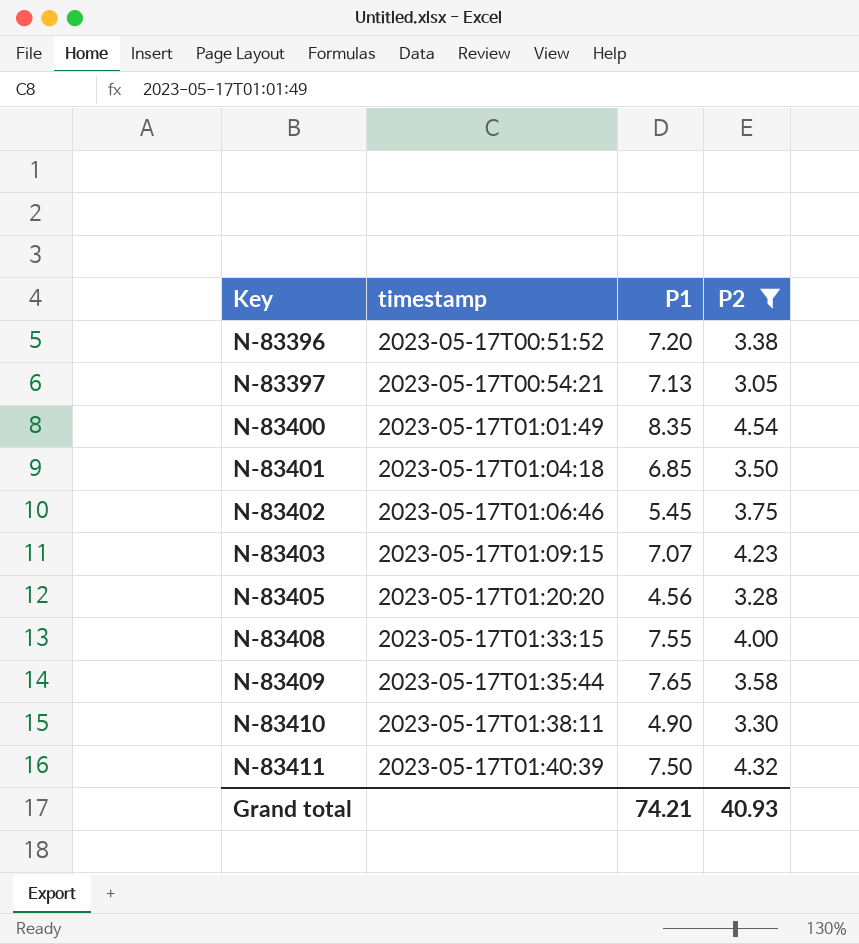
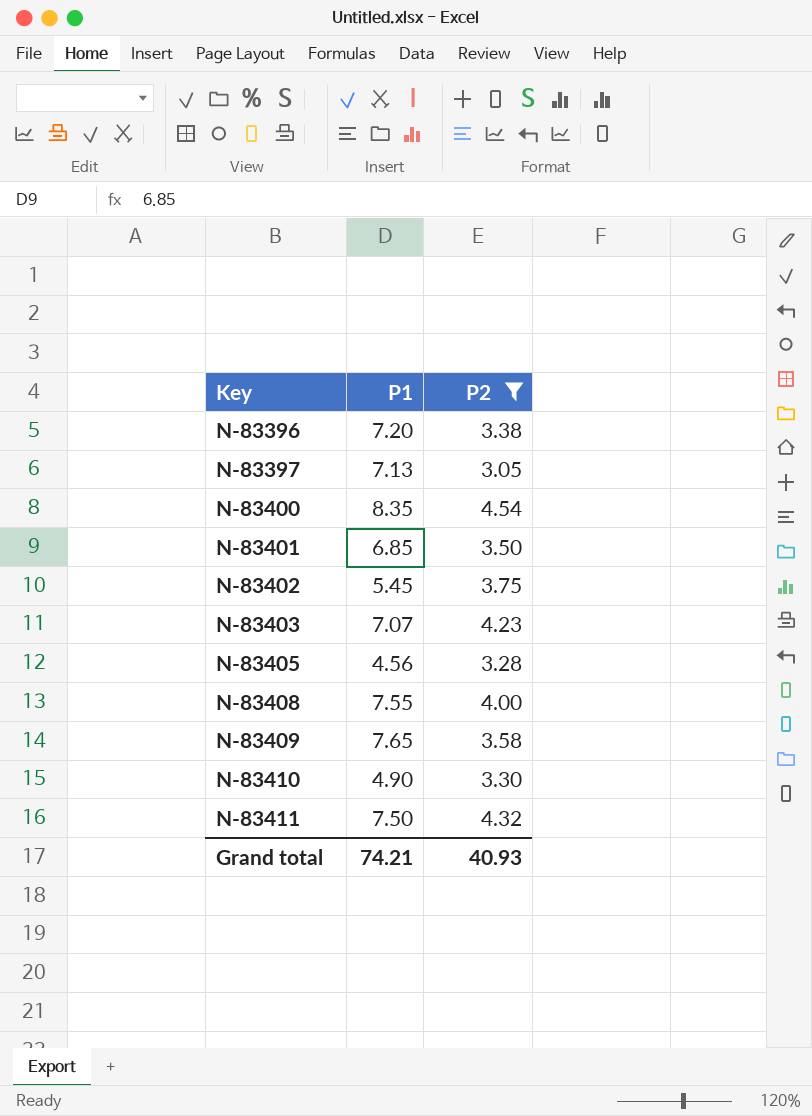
column timestamp | position: 2 -> none

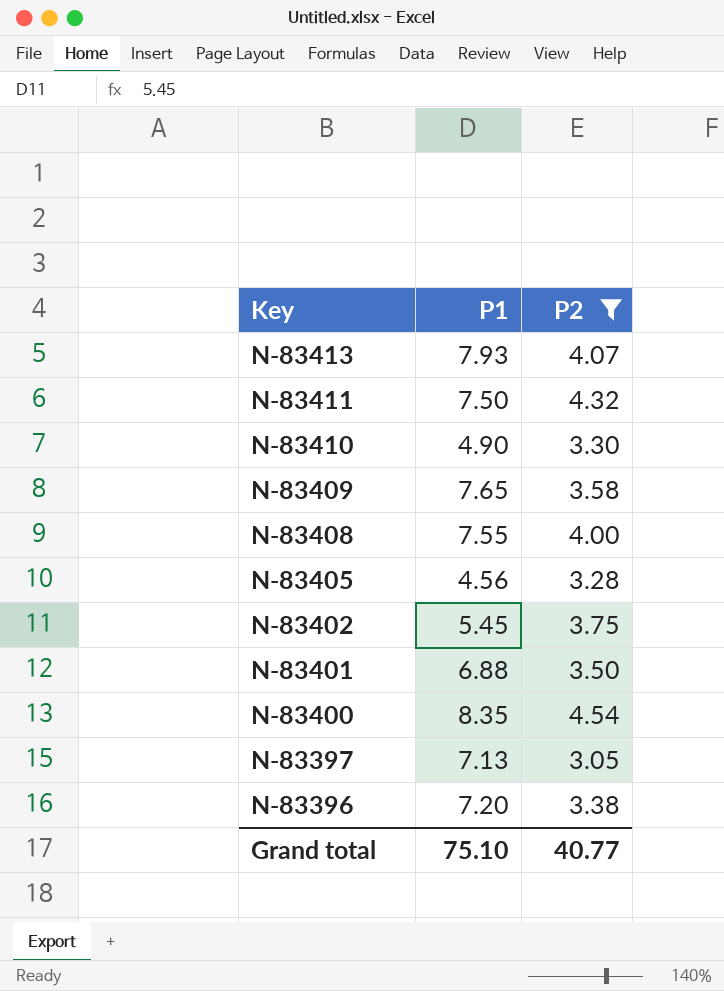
row order: Key ascending -> Key descending
row N-83403: 7.07 | 4.23 -> none
row N-83413: none -> 7.93 | 4.07
N-83401 | P1: 6.85 -> 6.88
Grand total | P1: 74.21 -> 75.10
Grand total | P2: 40.93 -> 40.77

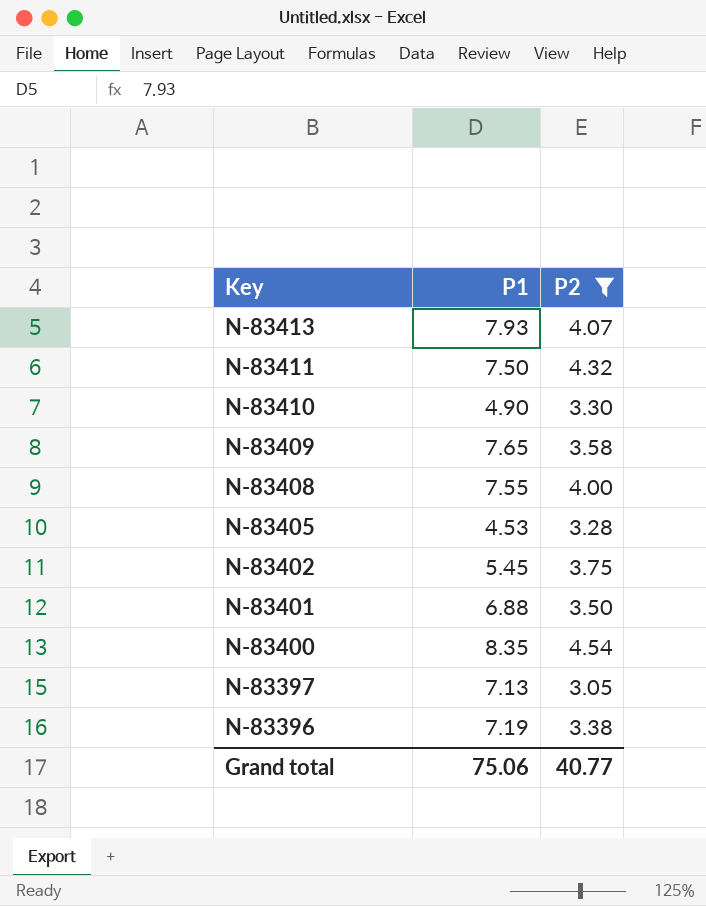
N-83405 | P1: 4.56 -> 4.53
N-83396 | P1: 7.20 -> 7.19
Grand total | P1: 75.10 -> 75.06

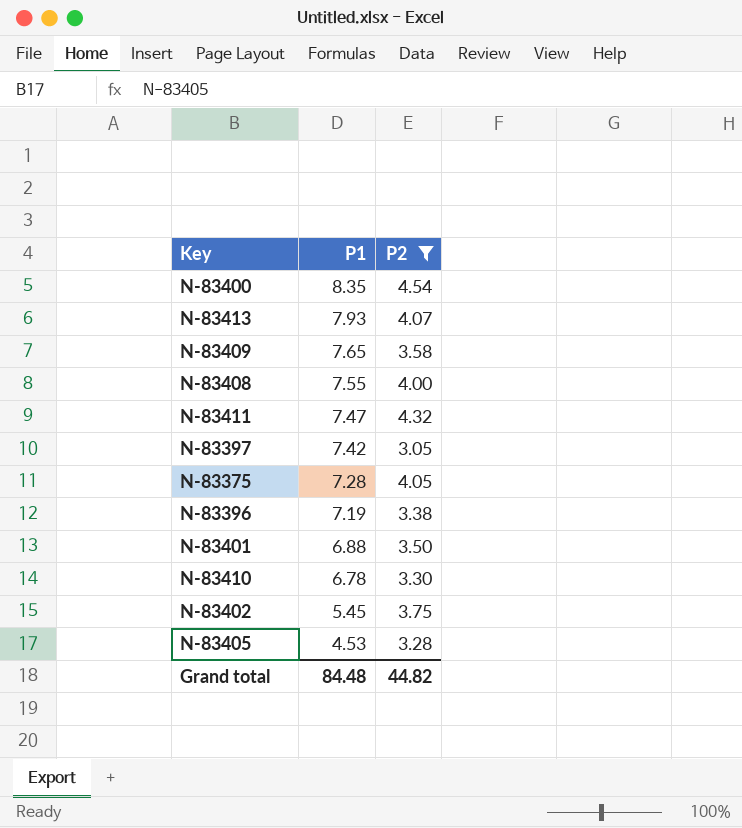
row order: Key descending -> P1 descending
N-83411 | P1: 7.50 -> 7.47
N-83397 | P1: 7.13 -> 7.42
row N-83375: none -> 7.28 | 4.05
N-83410 | P1: 4.90 -> 6.78
Grand total | P1: 75.06 -> 84.48
Grand total | P2: 40.77 -> 44.82

